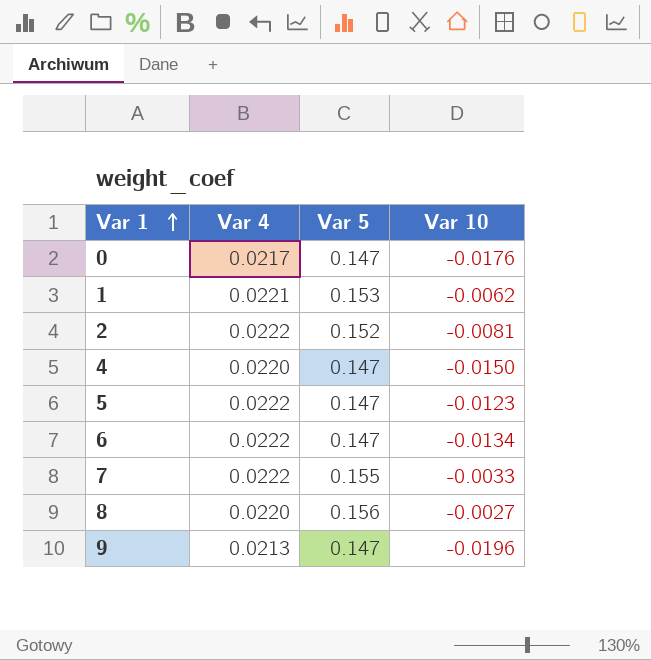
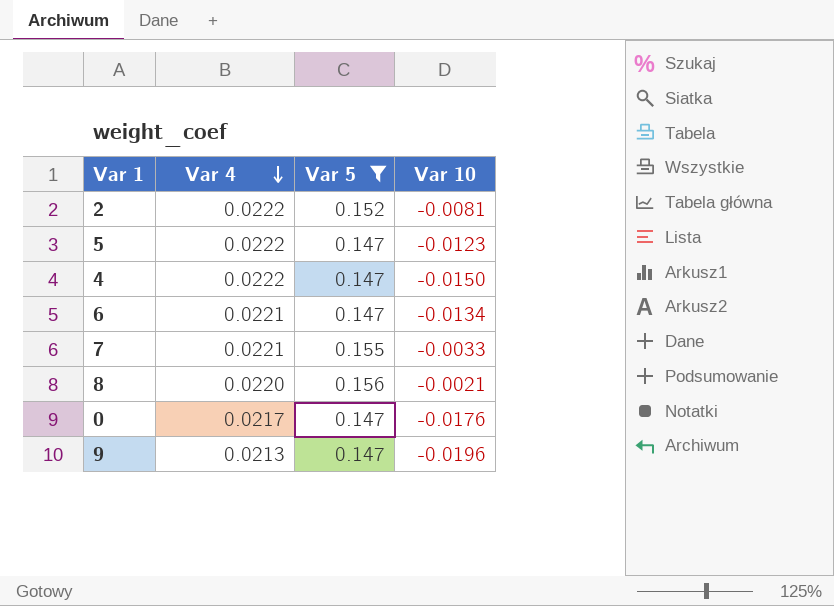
filter: none -> Var 5 != 0.153
row order: Var 1 ascending -> Var 4 descending
4 | Var 4: 0.0220 -> 0.0222
6 | Var 4: 0.0222 -> 0.0221
7 | Var 4: 0.0222 -> 0.0221
8 | Var 10: -0.0027 -> -0.0021

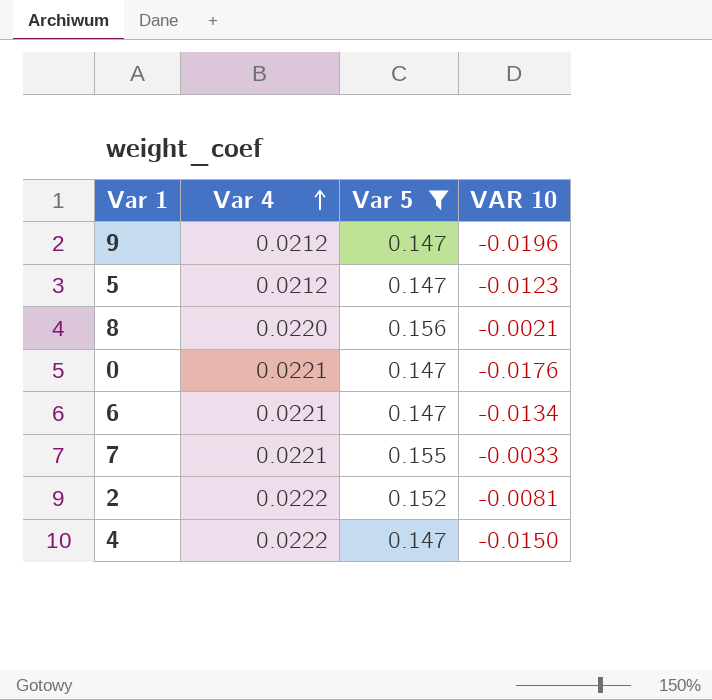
row order: Var 4 descending -> Var 4 ascending
column name: Var 10 -> VAR 10
9 | Var 4: 0.0213 -> 0.0212
5 | Var 4: 0.0222 -> 0.0212
0 | Var 4: 0.0217 -> 0.0221

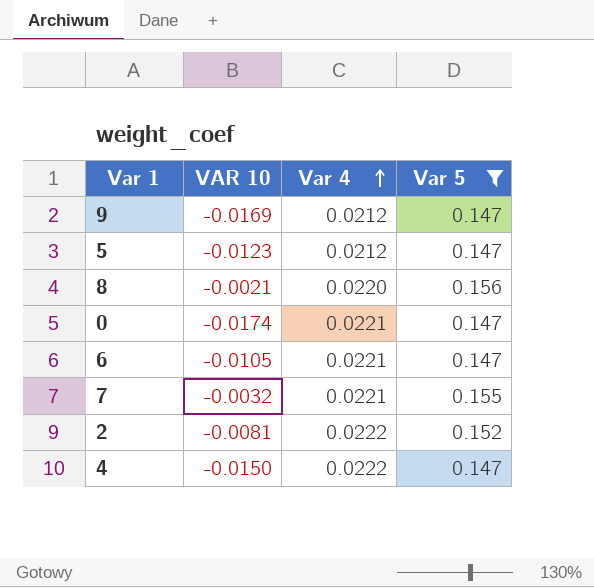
column VAR 10 | position: 4 -> 2
9 | VAR 10: -0.0196 -> -0.0169
0 | VAR 10: -0.0176 -> -0.0174
6 | VAR 10: -0.0134 -> -0.0105
7 | VAR 10: -0.0033 -> -0.0032

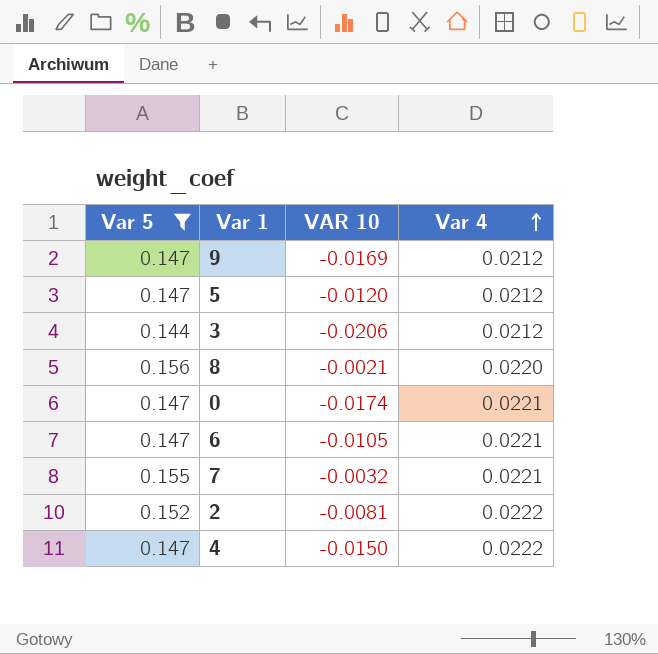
column Var 5 | position: 4 -> 1
5 | VAR 10: -0.0123 -> -0.0120
row 3: none -> 0.144 | -0.0206 | 0.0212

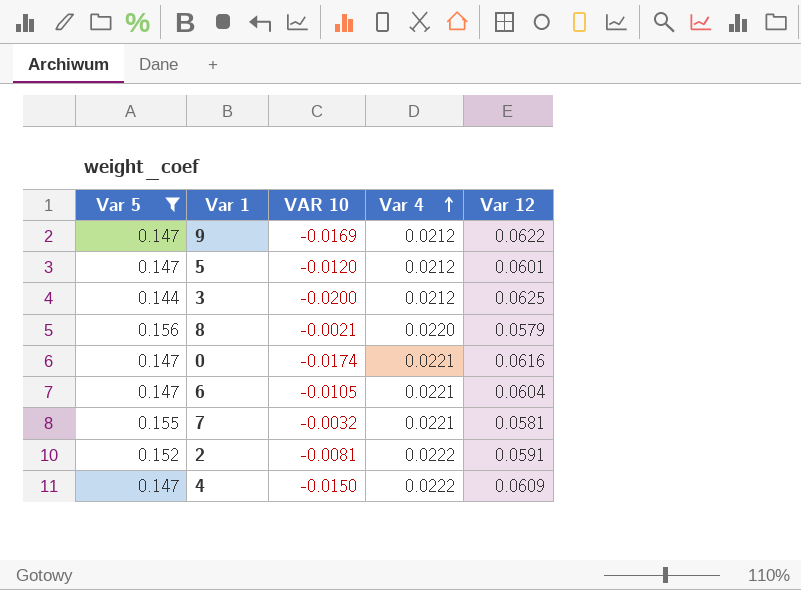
column Var 12 | position: none -> 5
3 | VAR 10: -0.0206 -> -0.0200

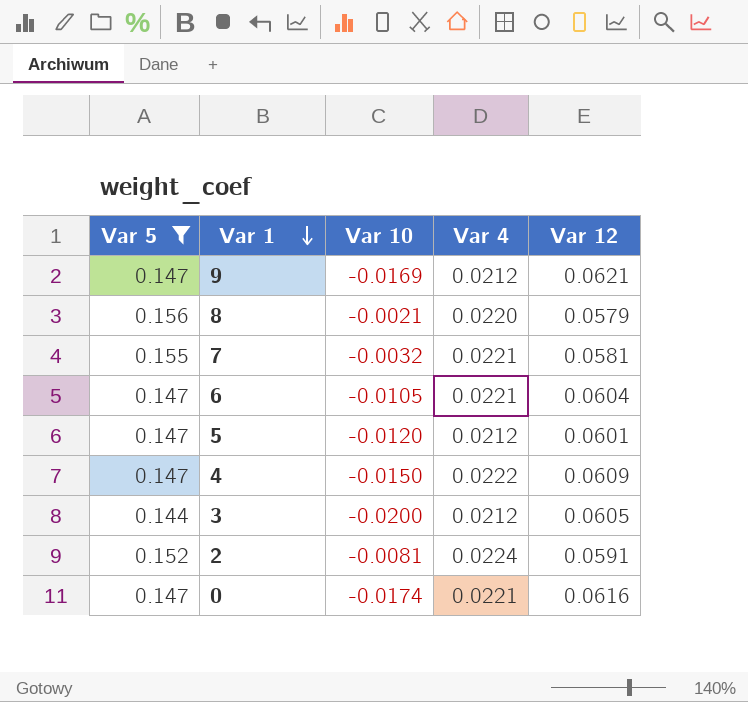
row order: Var 4 ascending -> Var 1 descending
column name: VAR 10 -> Var 10
9 | Var 12: 0.0622 -> 0.0621
3 | Var 12: 0.0625 -> 0.0605
2 | Var 4: 0.0222 -> 0.0224

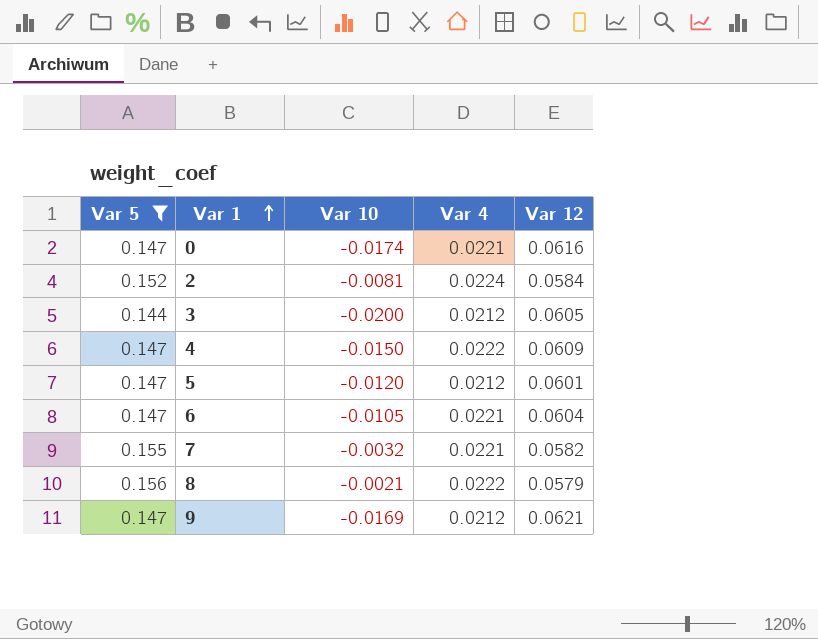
row order: Var 1 descending -> Var 1 ascending
2 | Var 12: 0.0591 -> 0.0584
7 | Var 12: 0.0581 -> 0.0582
8 | Var 4: 0.0220 -> 0.0222

